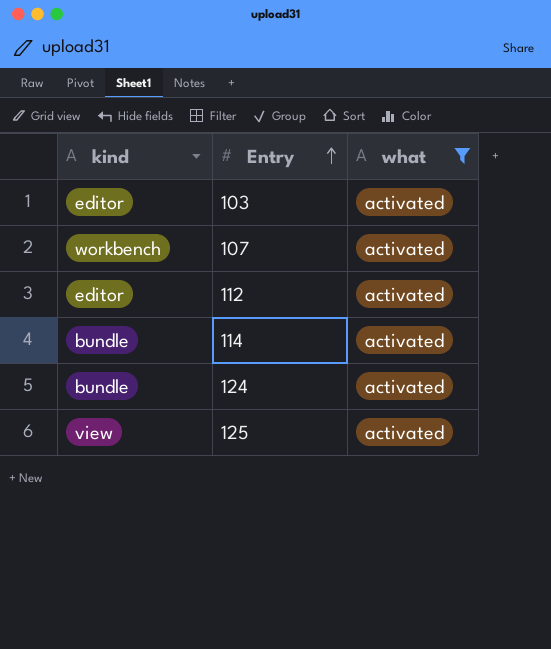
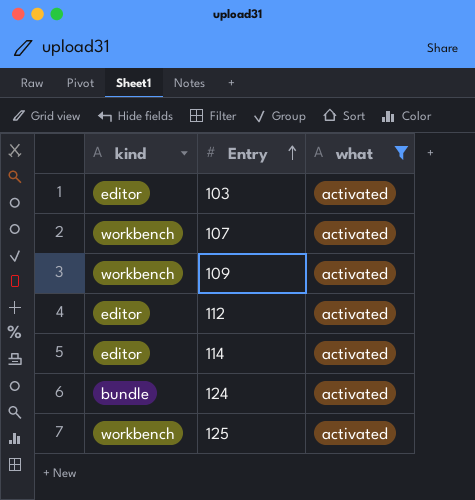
row 109: none -> workbench | activated
114 | kind: bundle -> editor
125 | kind: view -> workbench

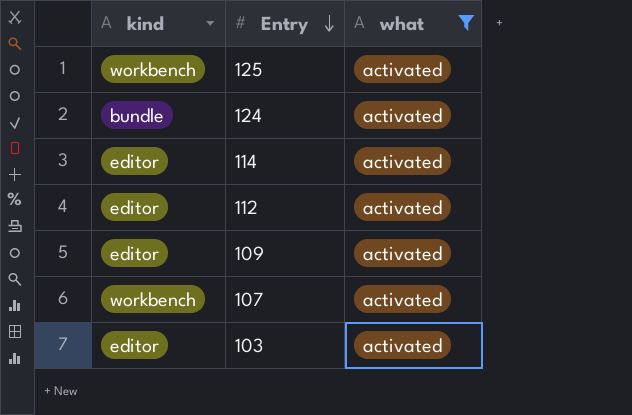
row order: Entry ascending -> Entry descending
109 | kind: workbench -> editor

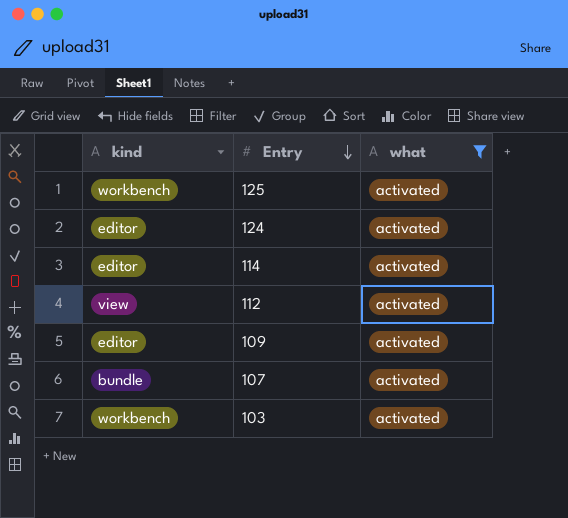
124 | kind: bundle -> editor
112 | kind: editor -> view
107 | kind: workbench -> bundle
103 | kind: editor -> workbench

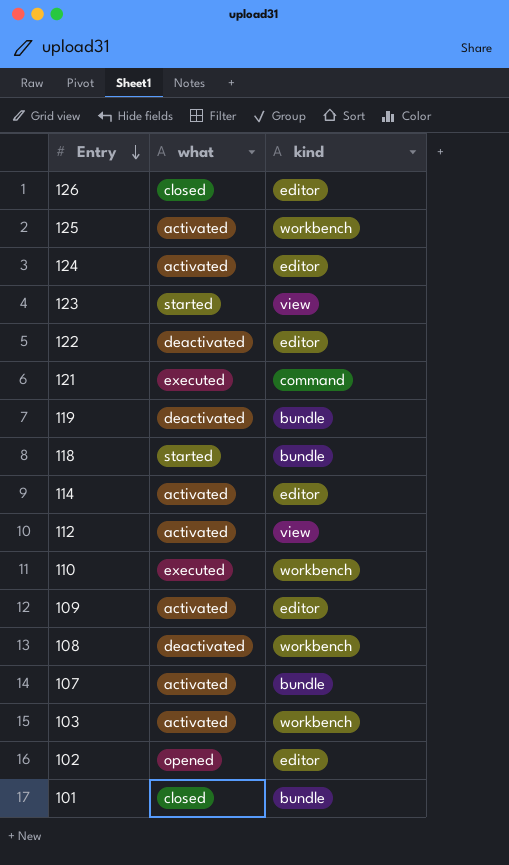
filter: what = activated -> none
column kind | position: 1 -> 3

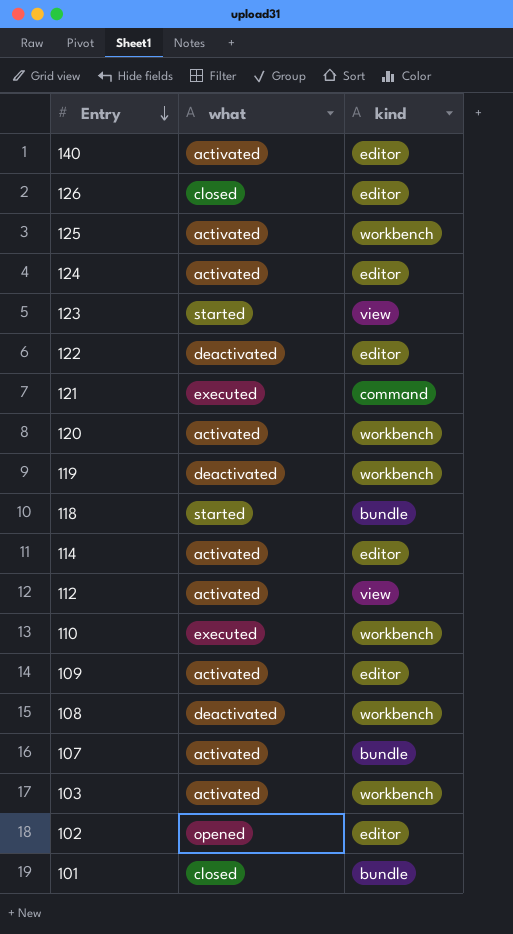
row 140: none -> activated | editor
row 120: none -> activated | workbench
119 | kind: bundle -> workbench

